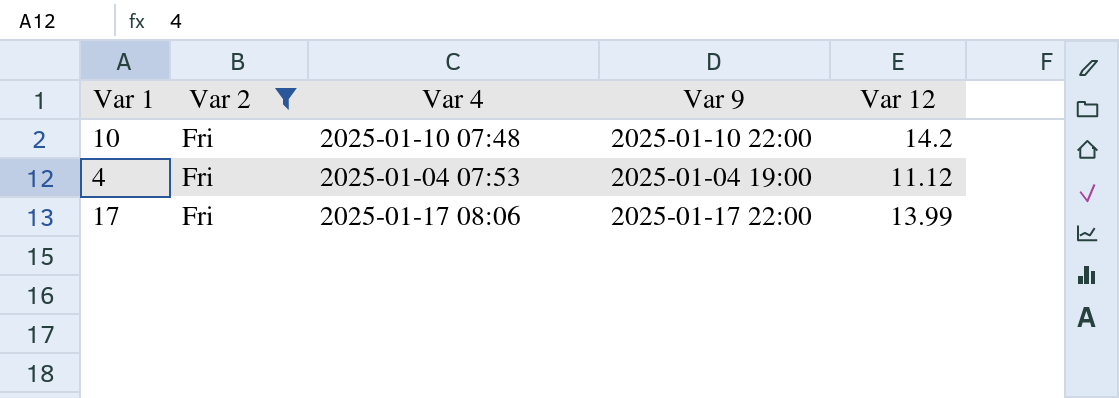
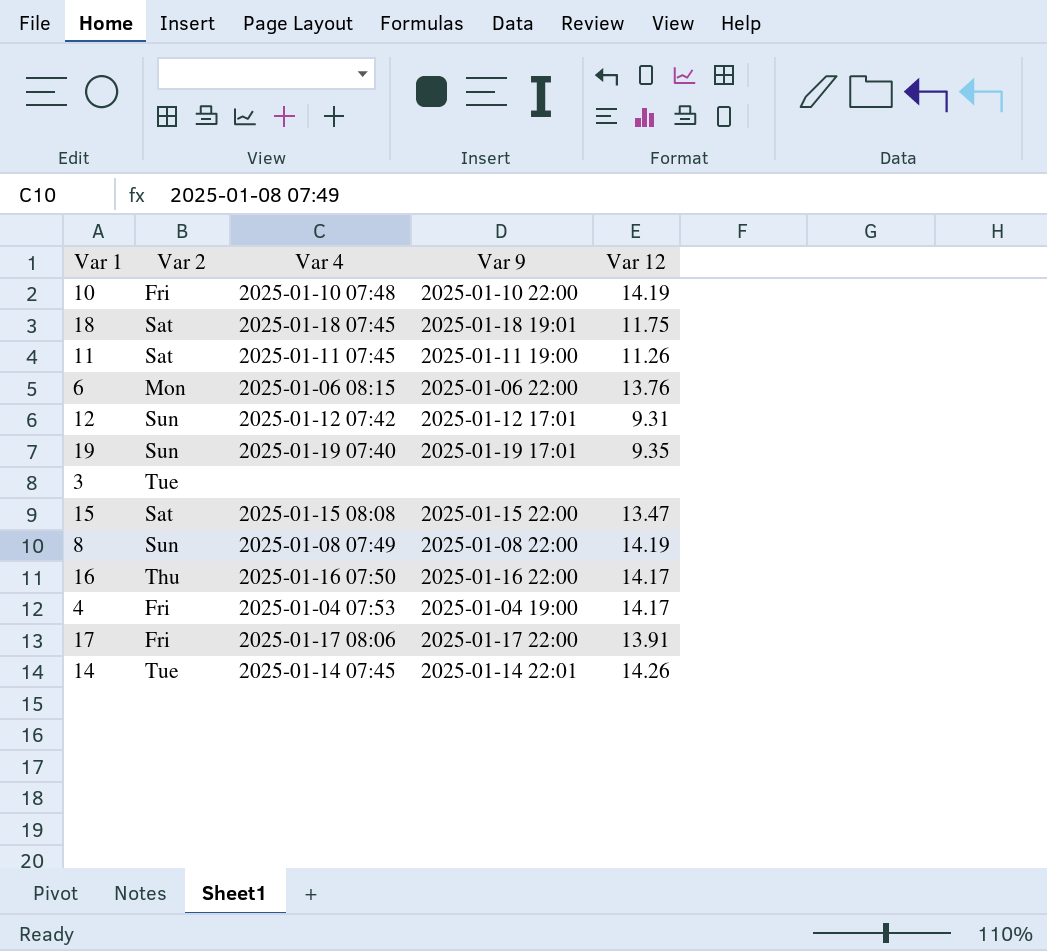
filter: Var 2 = Fri -> none
10 | Var 12: 14.2 -> 14.19
4 | Var 12: 11.12 -> 14.17
17 | Var 12: 13.99 -> 13.91

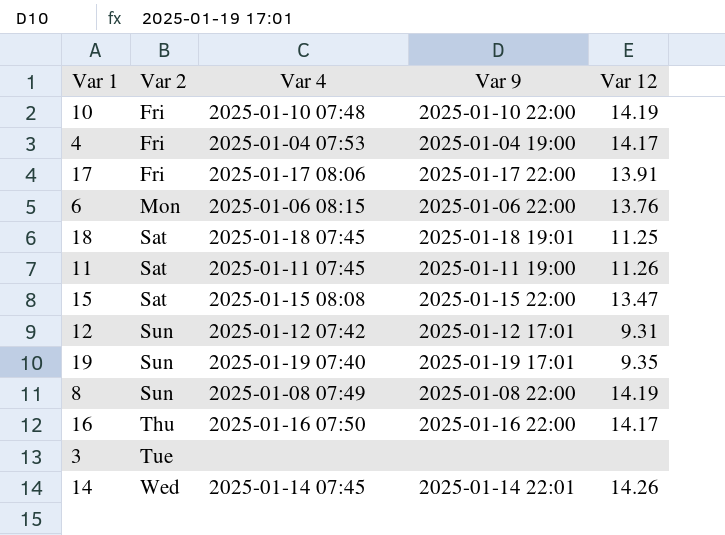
row order: none -> Var 2 ascending
18 | Var 12: 11.75 -> 11.25
14 | Var 2: Tue -> Wed

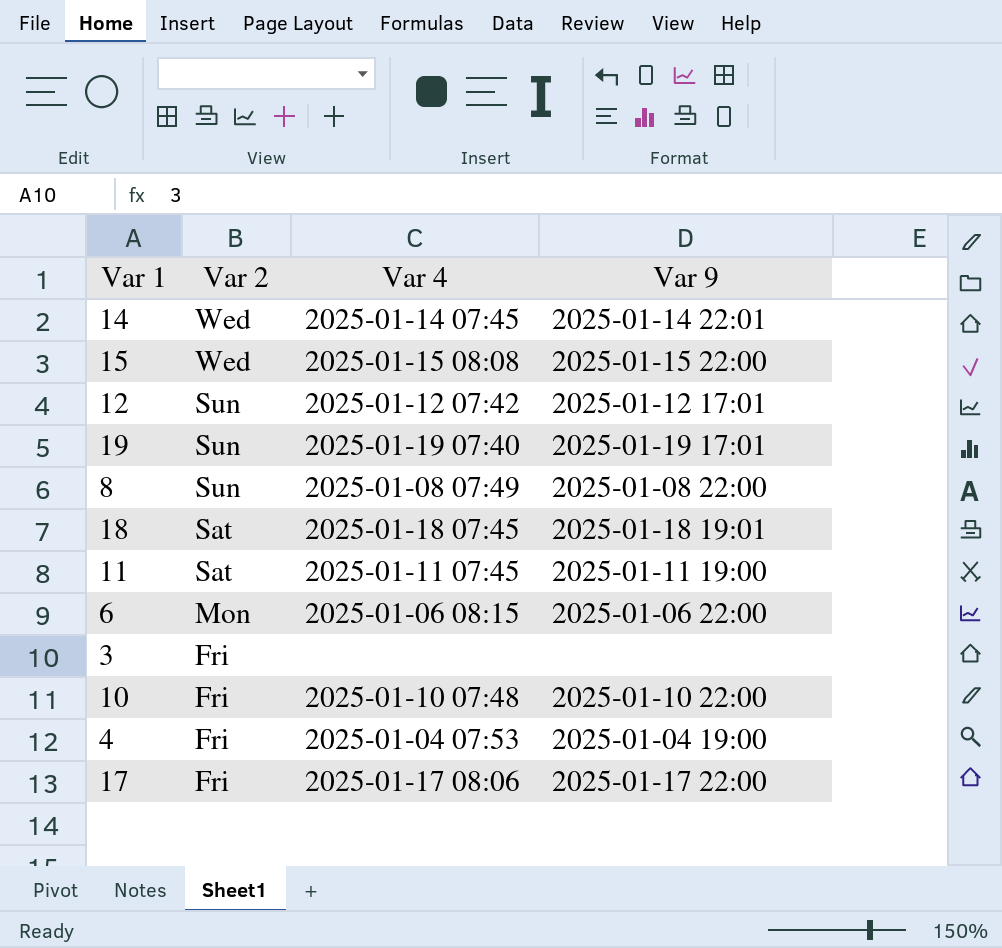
row order: Var 2 ascending -> Var 2 descending
column Var 12 | position: 5 -> none
row 16: Thu | 2025-01-16 07:50 | 2025-01-16 22:00 | 14.17 -> none
15 | Var 2: Sat -> Wed
3 | Var 2: Tue -> Fri

